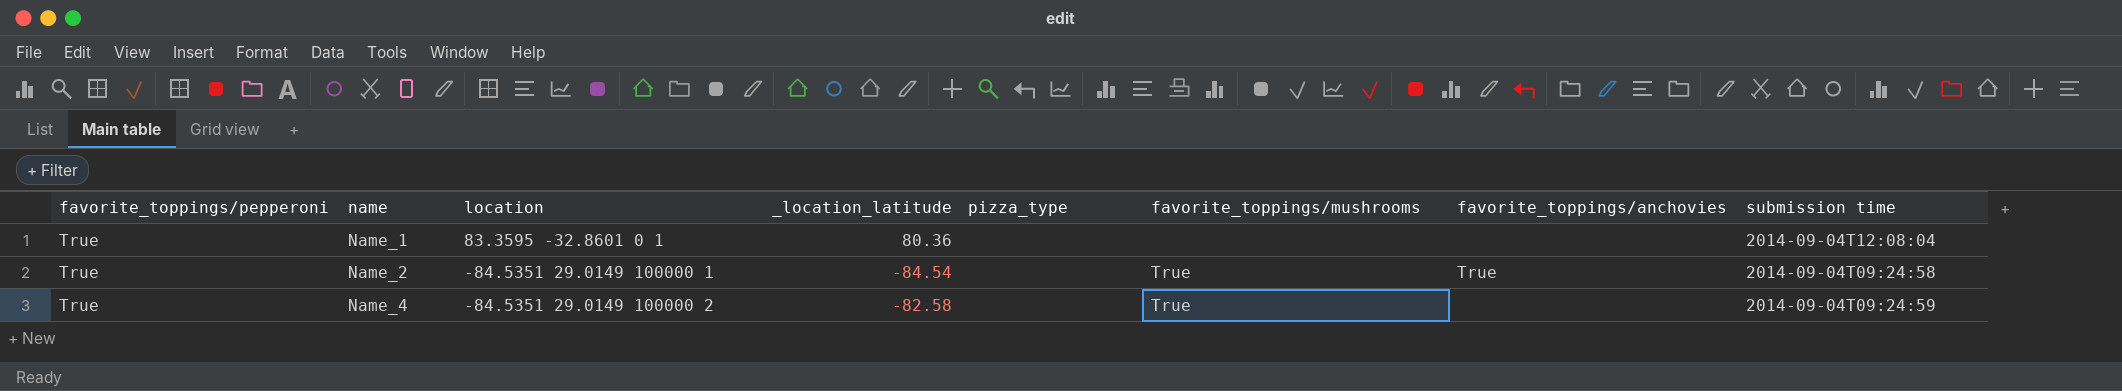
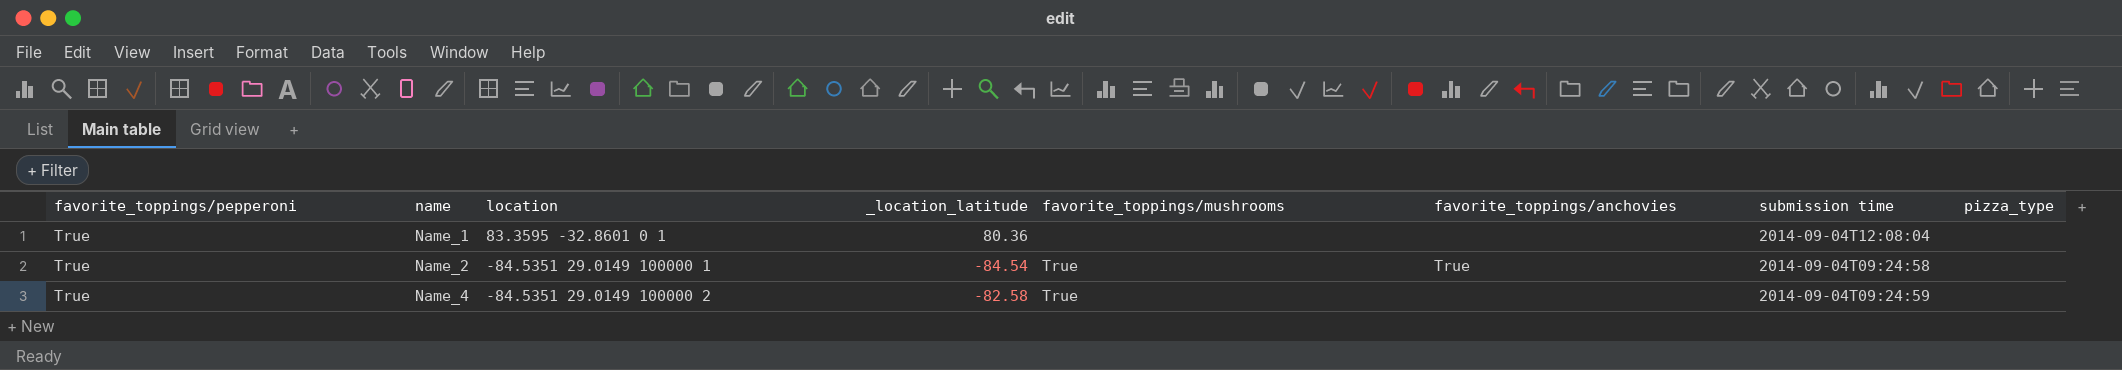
column pizza_type | position: 5 -> 8

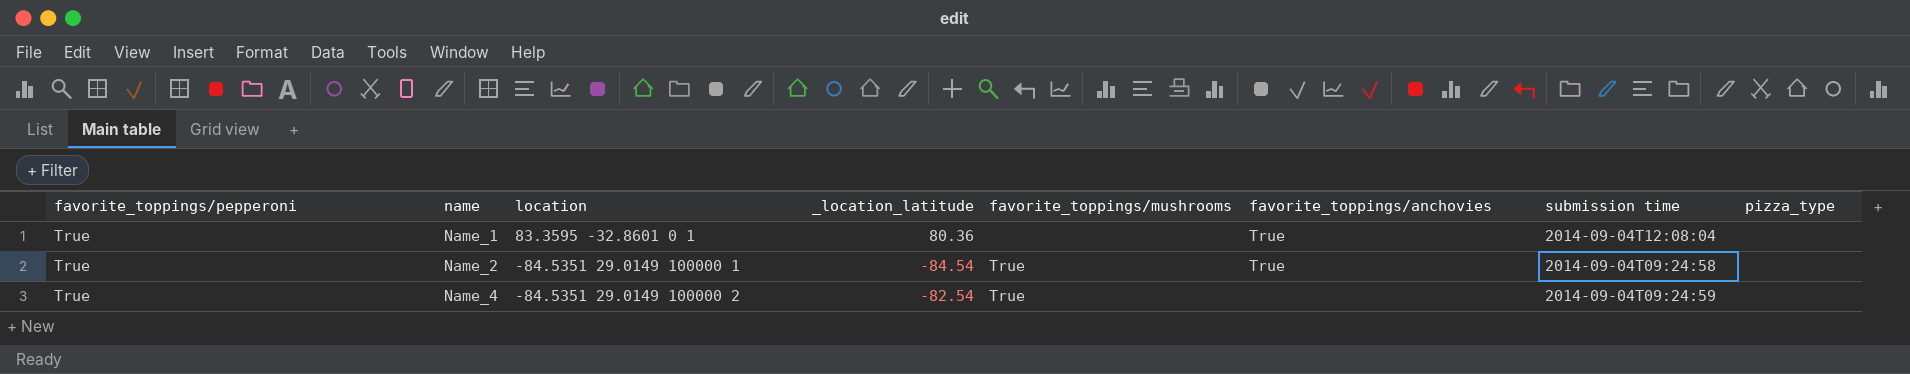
Name_1 | favorite_toppings/anchovies: none -> True
Name_4 | _location_latitude: -82.58 -> -82.54

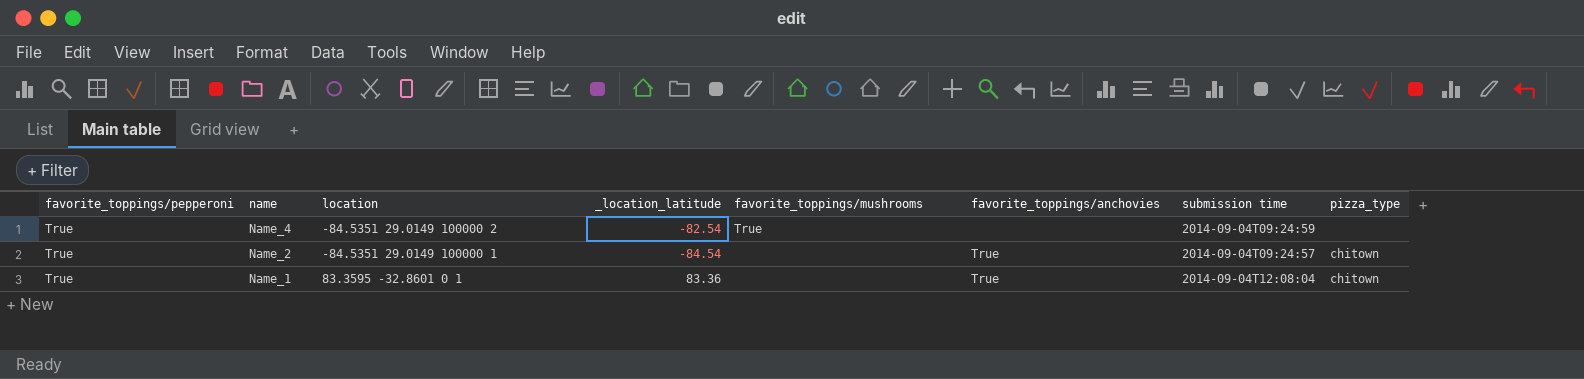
row order: name ascending -> name descending
Name_2 | favorite_toppings/mushrooms: True -> none
Name_2 | submission time: 2014-09-04T09:24:58 -> 2014-09-04T09:24:57
Name_2 | pizza_type: none -> chitown
Name_1 | _location_latitude: 80.36 -> 83.36
Name_1 | pizza_type: none -> chitown

